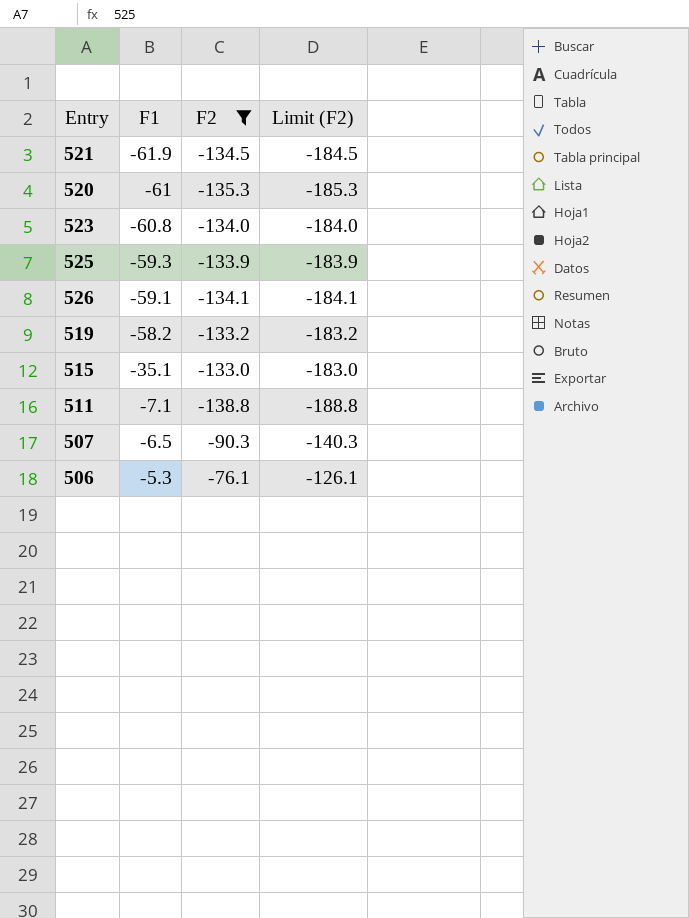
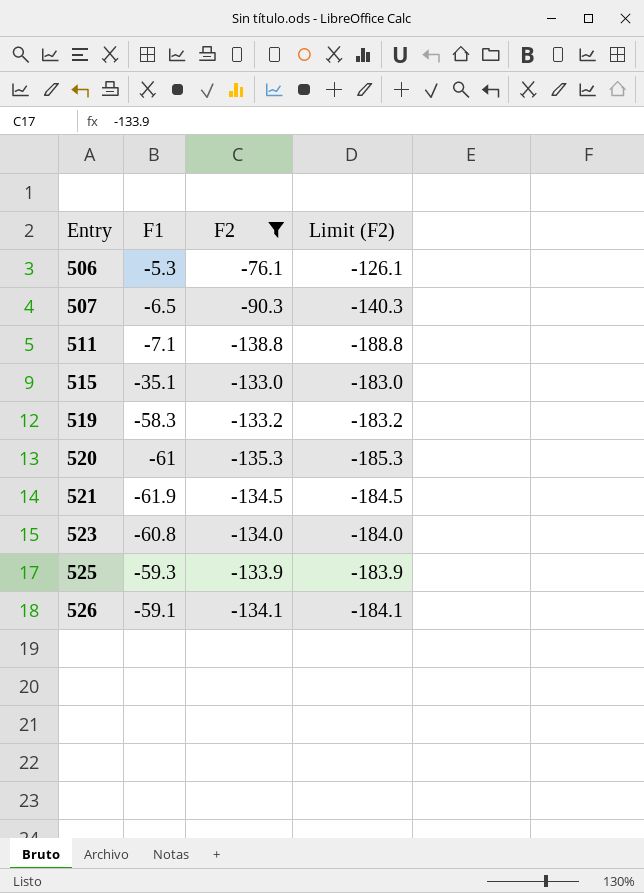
row order: F1 ascending -> Entry ascending
519 | F1: -58.2 -> -58.3

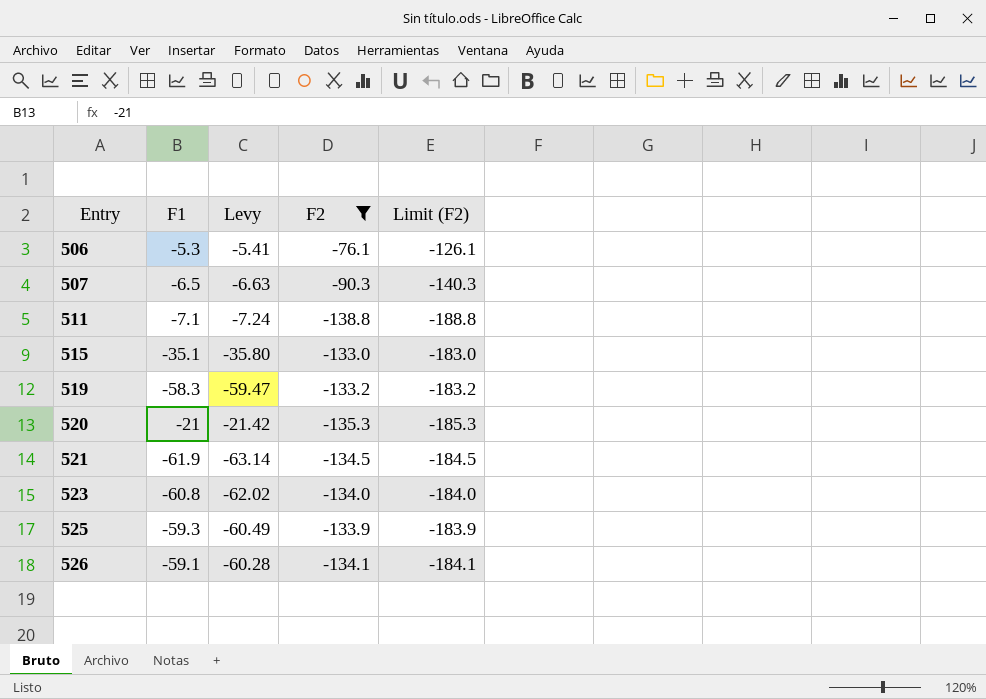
column Levy | formula: none -> [F1] * 1.02
520 | F1: -61 -> -21

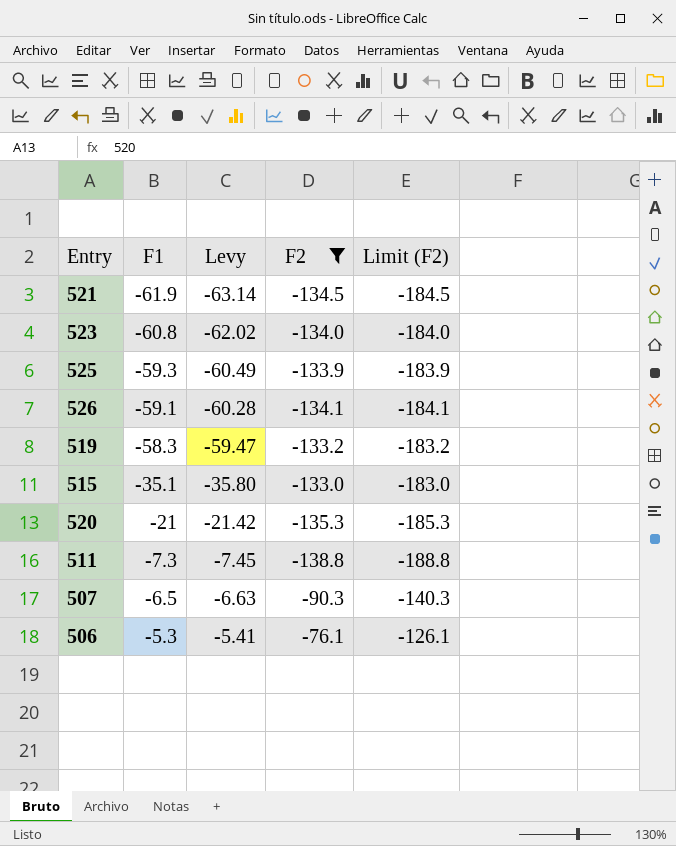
row order: Entry ascending -> F1 ascending
511 | F1: -7.1 -> -7.3
511 | Levy: -7.24 -> -7.45

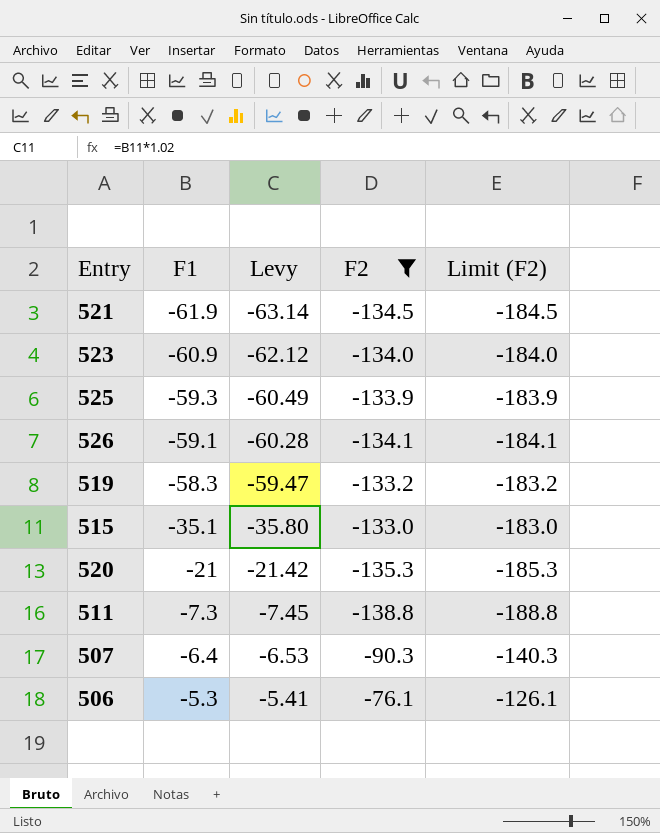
523 | F1: -60.8 -> -60.9
523 | Levy: -62.02 -> -62.12
507 | F1: -6.5 -> -6.4
507 | Levy: -6.63 -> -6.53

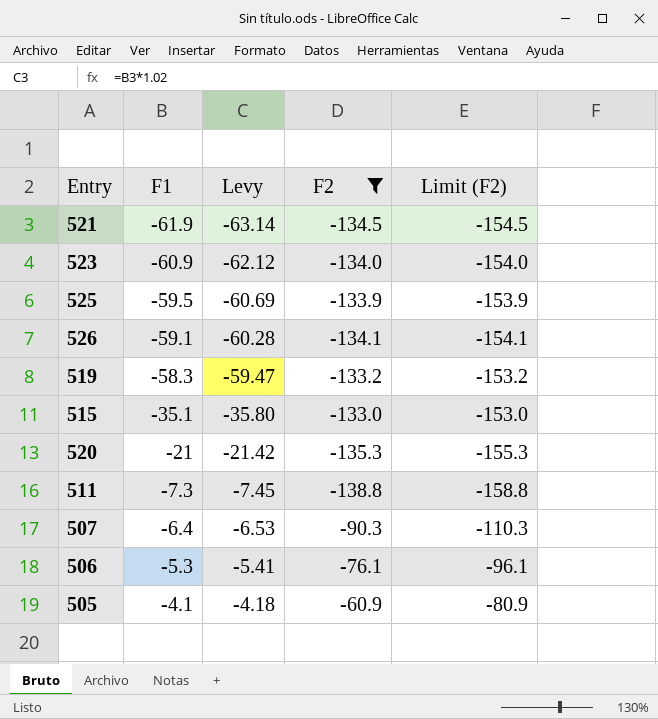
column Limit (F2) | formula: [F2] - 50 -> [F2] - 20
525 | F1: -59.3 -> -59.5
525 | Levy: -60.49 -> -60.69
row 505: none -> -4.1 | -4.18 | -60.9 | -80.9

